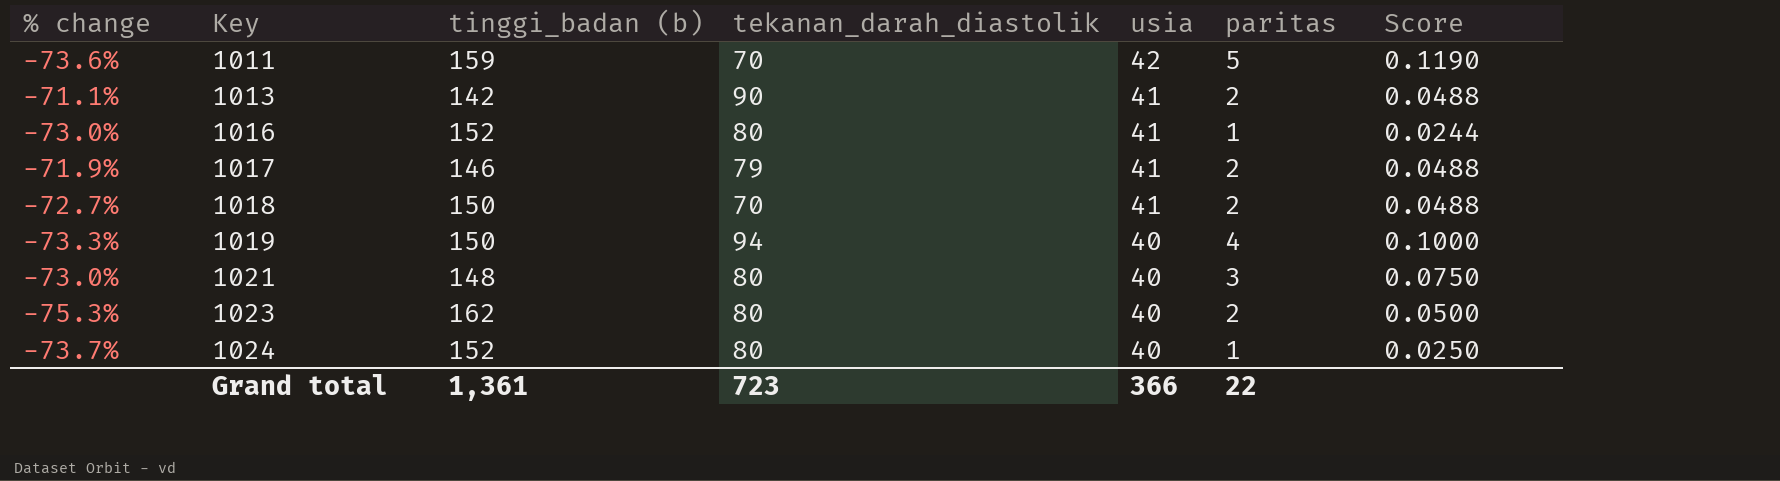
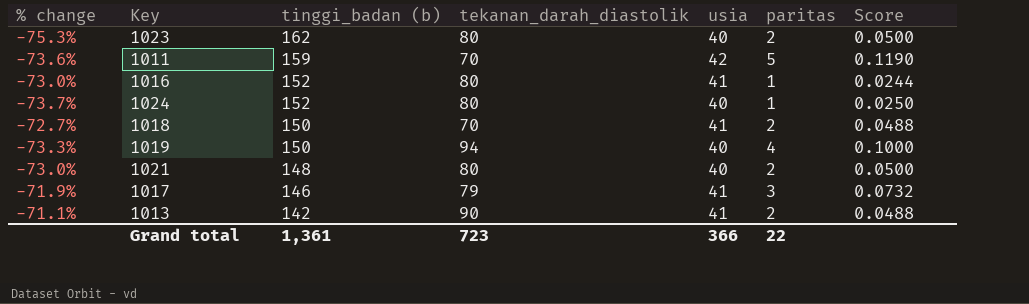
row order: Key ascending -> tinggi_badan (b) descending
1021 | paritas: 3 -> 2
1021 | Score: 0.0750 -> 0.0500
1017 | paritas: 2 -> 3
1017 | Score: 0.0488 -> 0.0732

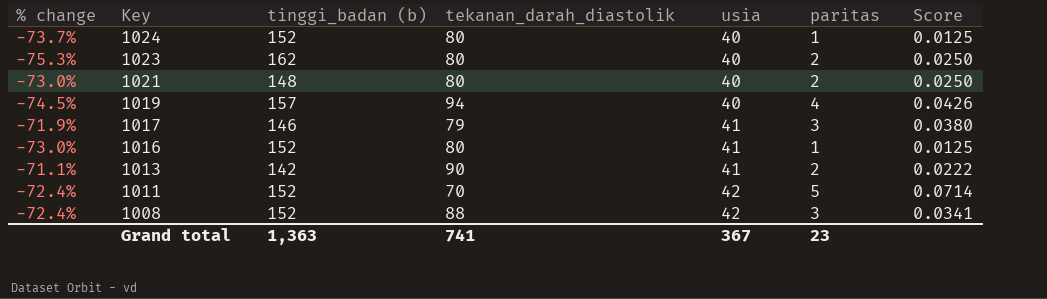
row order: tinggi_badan (b) descending -> Key descending
column Score | formula: [paritas] / [usia] -> [paritas] / [tekanan_darah_diastolik]
row 1018: -72.7% | 150 | 70 | 41 | 2 | 0.0488 -> none
1019 | % change: -73.3% -> -74.5%
1019 | tinggi_badan (b): 150 -> 157
1011 | % change: -73.6% -> -72.4%
1011 | tinggi_badan (b): 159 -> 152
row 1008: none -> -72.4% | 152 | 88 | 42 | 3 | 0.0341
Grand total | tinggi_badan (b): 1,361 -> 1,363
Grand total | tekanan_darah_diastolik: 723 -> 741
Grand total | usia: 366 -> 367
Grand total | paritas: 22 -> 23

